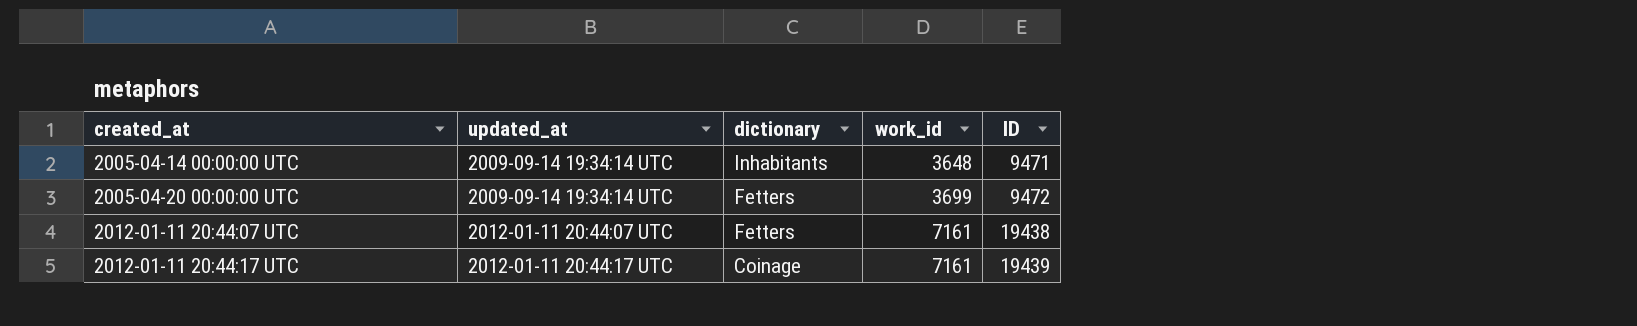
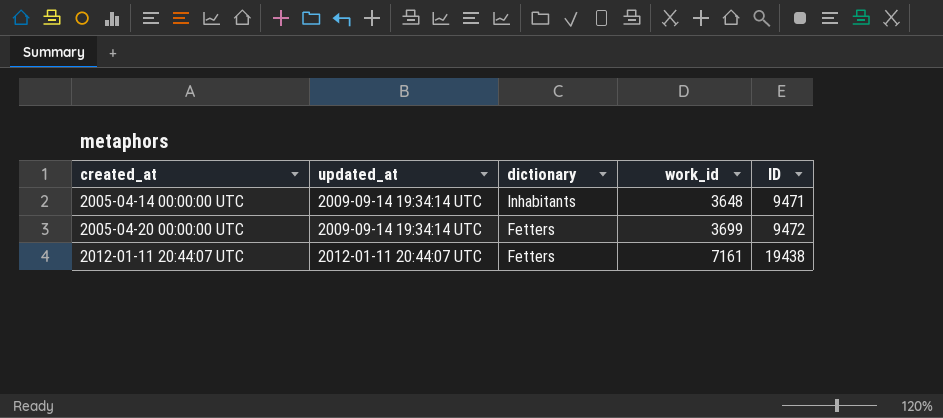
row 2012-01-11 20:44:17 UTC: 2012-01-11 20:44:17 UTC | Coinage | 7161 | 19439 -> none

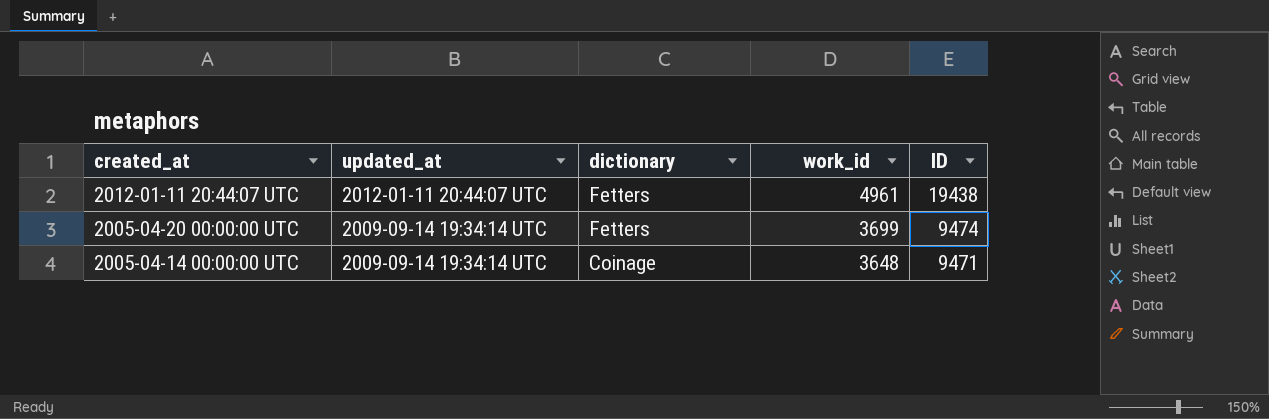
row order: created_at ascending -> created_at descending
2012-01-11 20:44:07 UTC | work_id: 7161 -> 4961
2005-04-20 00:00:00 UTC | ID: 9472 -> 9474
2005-04-14 00:00:00 UTC | dictionary: Inhabitants -> Coinage

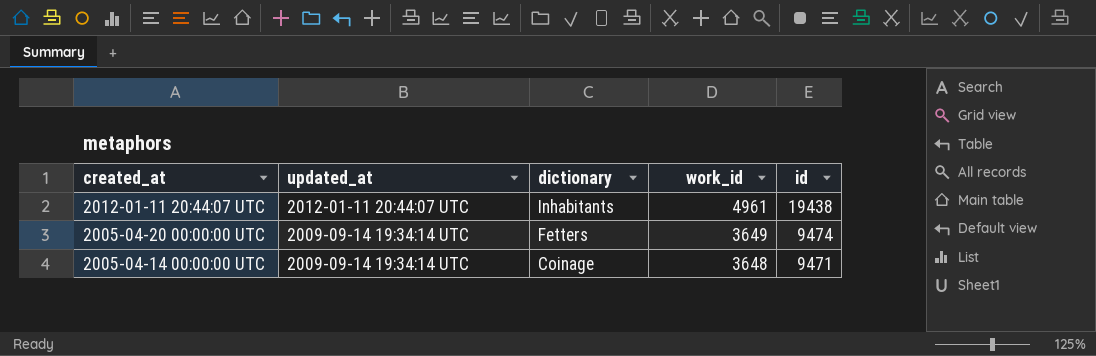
column name: ID -> id
2012-01-11 20:44:07 UTC | dictionary: Fetters -> Inhabitants
2005-04-20 00:00:00 UTC | work_id: 3699 -> 3649

